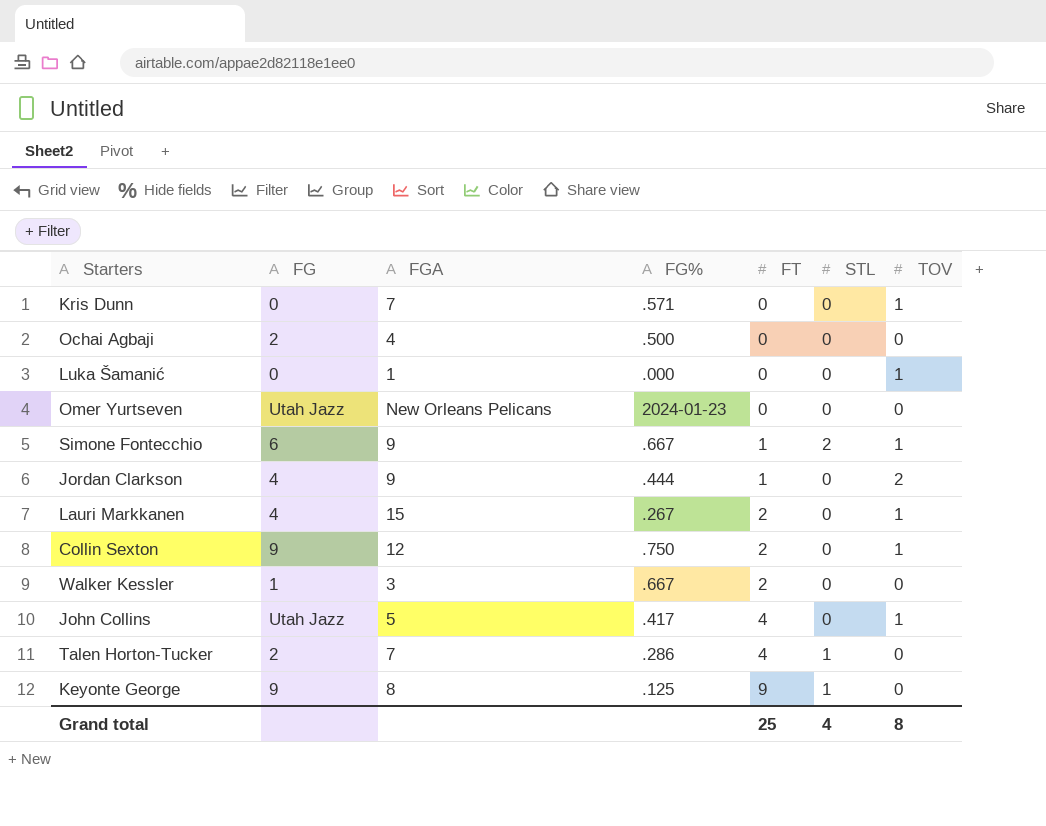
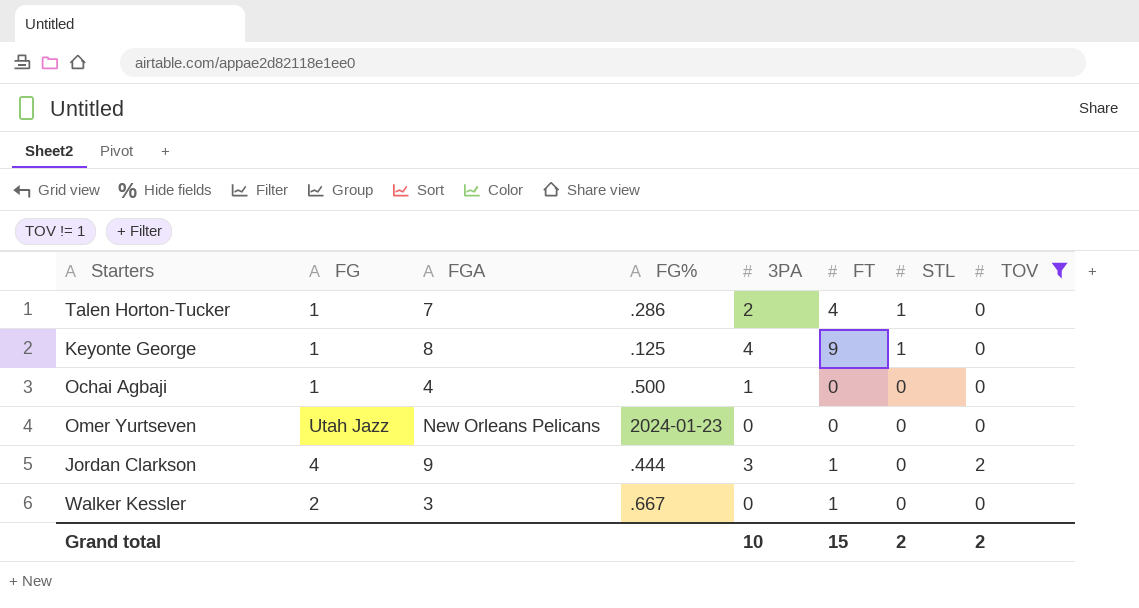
filter: none -> TOV != 1
row order: FT ascending -> STL descending
column 3PA | position: none -> 5
Talen Horton-Tucker | FG: 2 -> 1
Keyonte George | FG: 9 -> 1
Ochai Agbaji | FG: 2 -> 1
Walker Kessler | FG: 1 -> 2
Walker Kessler | FT: 2 -> 1
Grand total | FT: 25 -> 15
Grand total | STL: 4 -> 2
Grand total | TOV: 8 -> 2

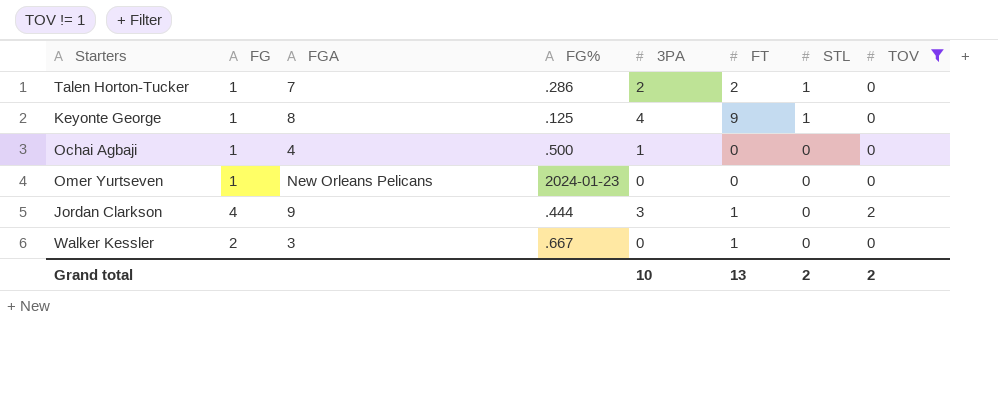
Talen Horton-Tucker | FT: 4 -> 2
Omer Yurtseven | FG: Utah Jazz -> 1
Grand total | FT: 15 -> 13

